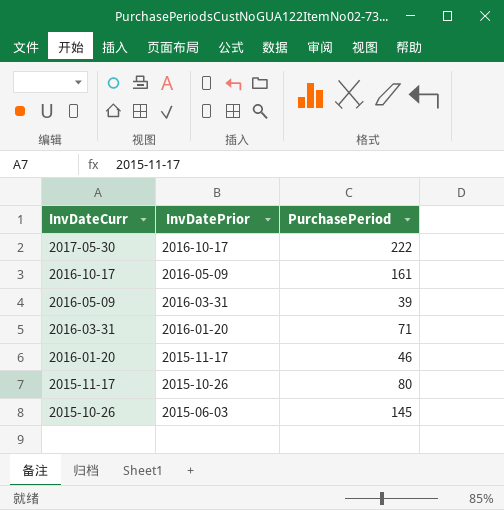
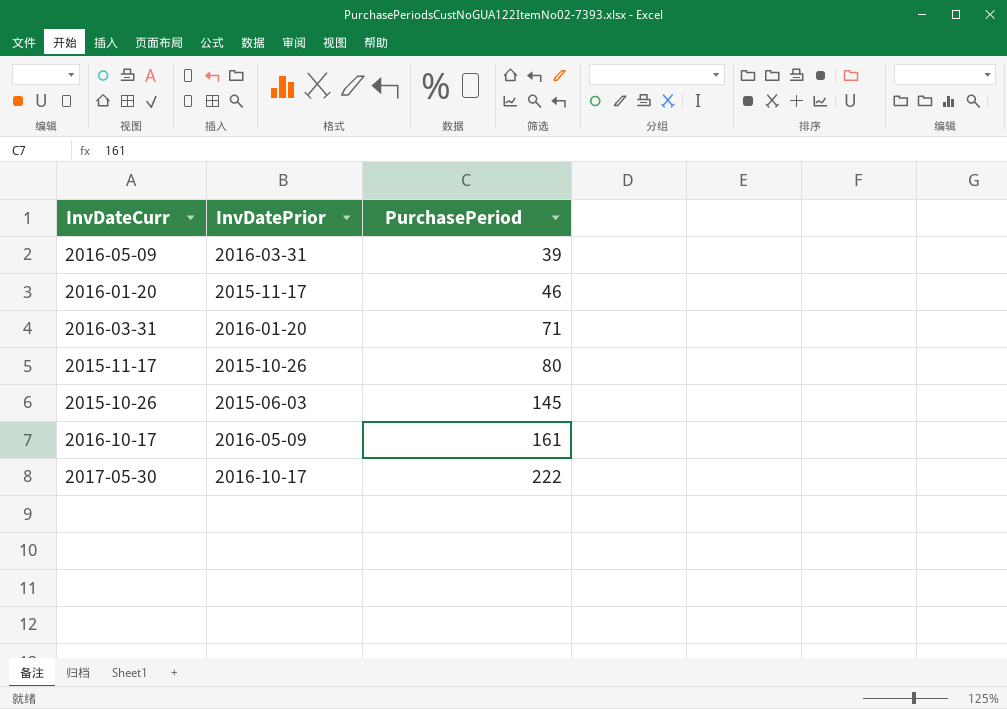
row order: InvDateCurr descending -> PurchasePeriod ascending

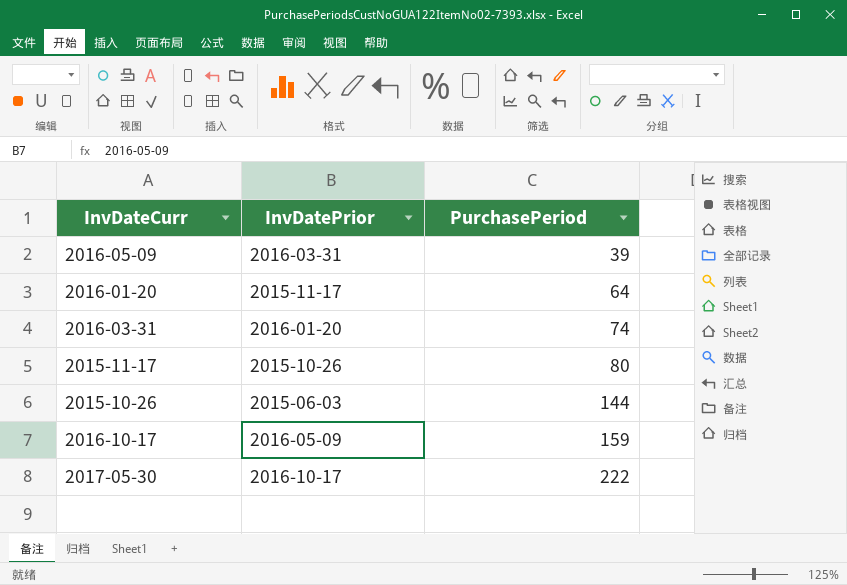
2016-01-20 | PurchasePeriod: 46 -> 64
2016-03-31 | PurchasePeriod: 71 -> 74
2015-10-26 | PurchasePeriod: 145 -> 144
2016-10-17 | PurchasePeriod: 161 -> 159

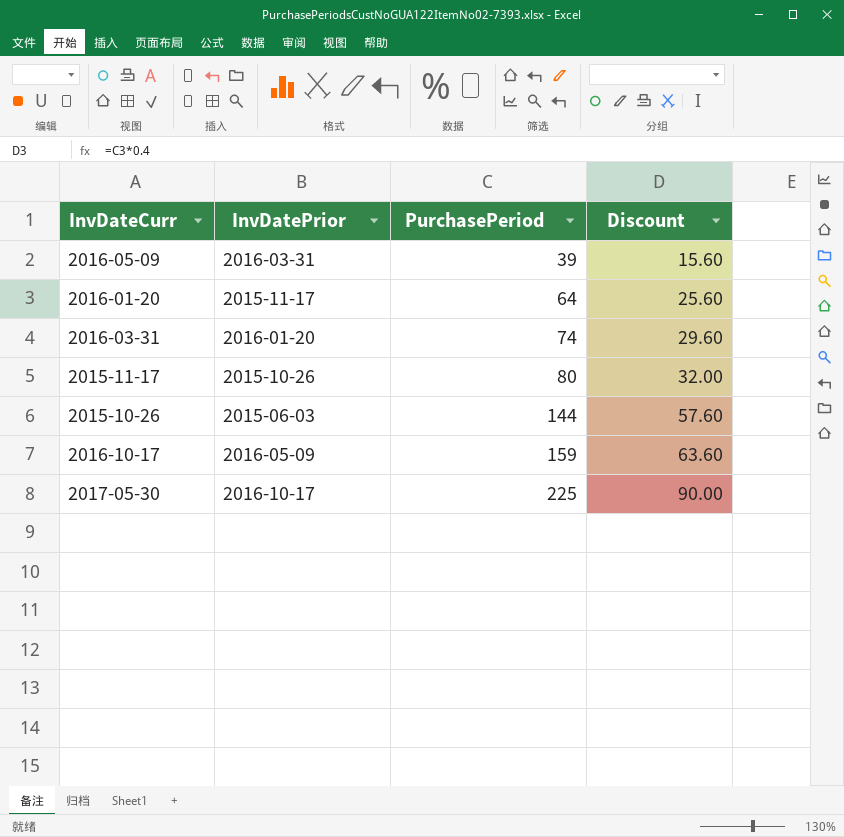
column Discount | formula: none -> [PurchasePeriod] * 0.4
2017-05-30 | PurchasePeriod: 222 -> 225

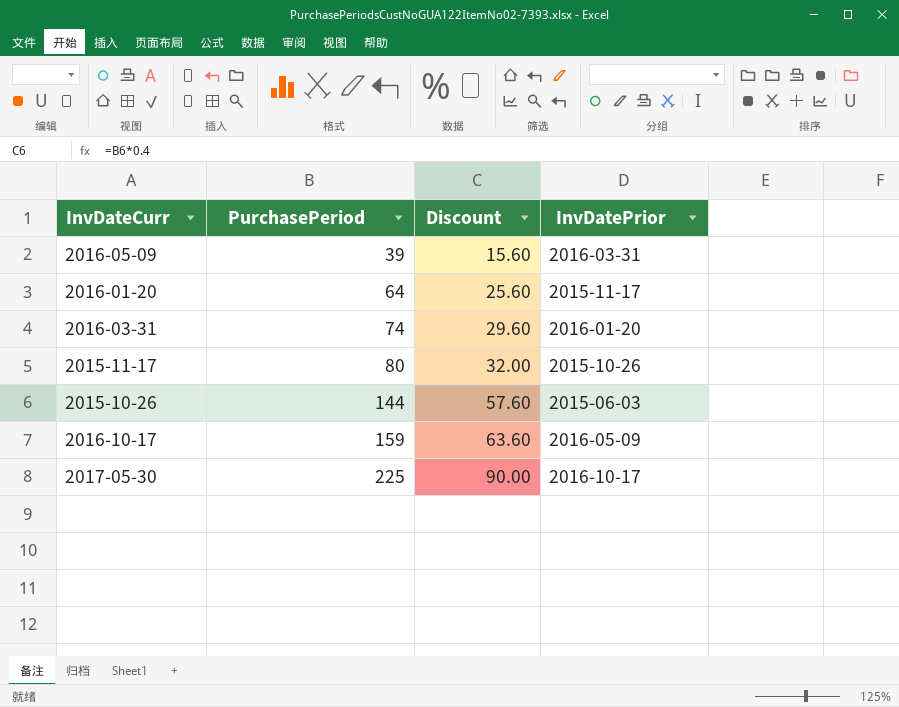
column InvDatePrior | position: 2 -> 4

